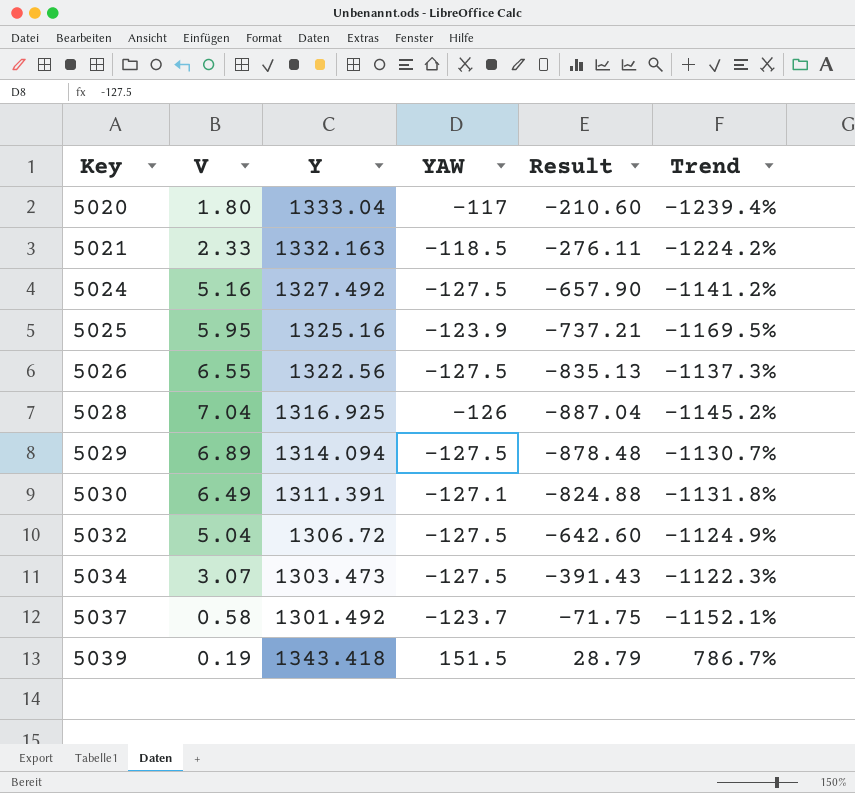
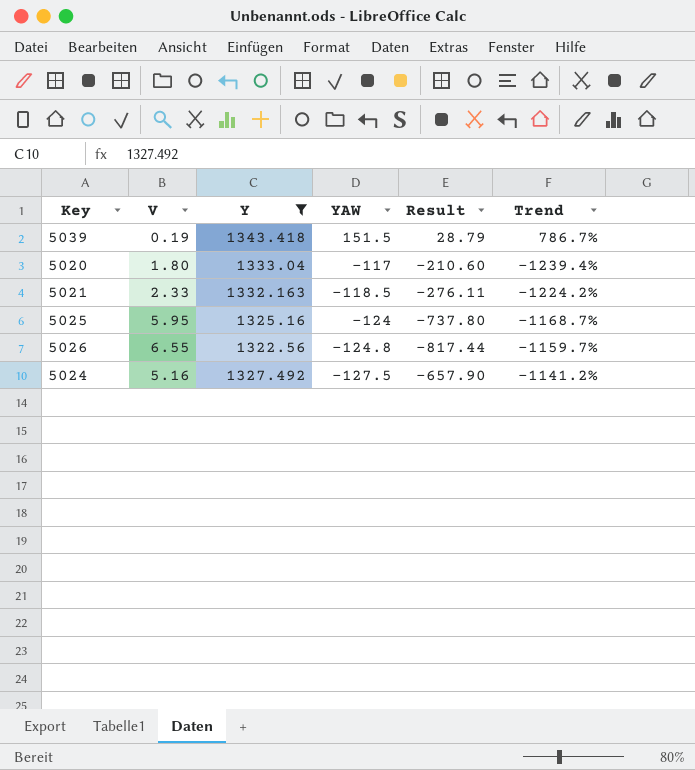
filter: none -> Y >= 1322.56
row order: Key ascending -> YAW descending
5025 | YAW: -123.9 -> -124
5025 | Result: -737.21 -> -737.80
5025 | Trend: -1169.5% -> -1168.7%
5026 | YAW: -127.5 -> -124.8
5026 | Result: -835.13 -> -817.44
5026 | Trend: -1137.3% -> -1159.7%

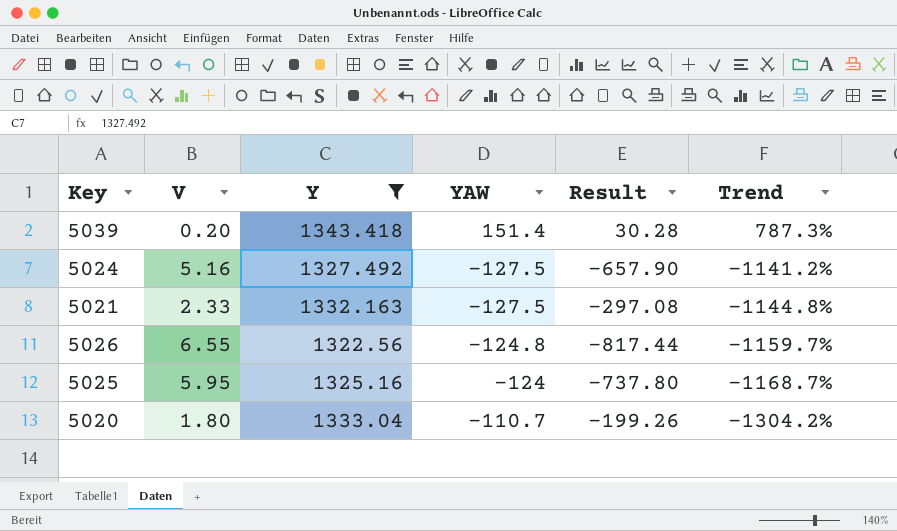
row order: YAW descending -> Trend descending
5039 | V: 0.19 -> 0.20
5039 | YAW: 151.5 -> 151.4
5039 | Result: 28.79 -> 30.28
5039 | Trend: 786.7% -> 787.3%
5021 | YAW: -118.5 -> -127.5
5021 | Result: -276.11 -> -297.08
5021 | Trend: -1224.2% -> -1144.8%
5020 | YAW: -117 -> -110.7
5020 | Result: -210.60 -> -199.26
5020 | Trend: -1239.4% -> -1304.2%

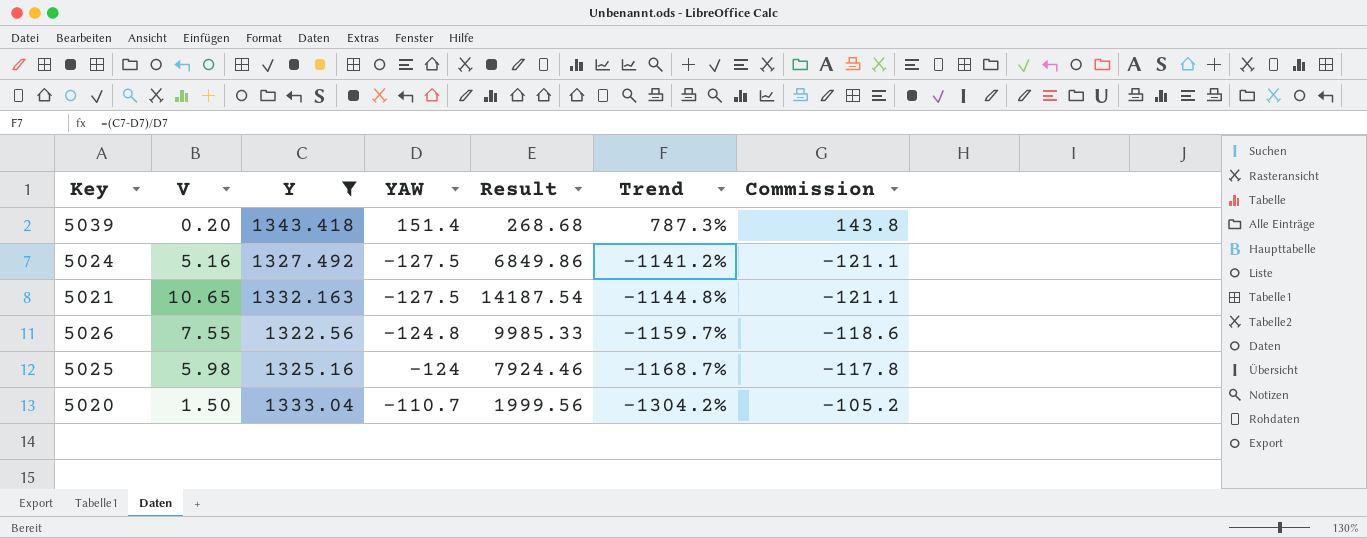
column Result | formula: [V] * [YAW] -> [V] * [Y]
column Commission | formula: none -> [YAW] * 0.95
5021 | V: 2.33 -> 10.65
5026 | V: 6.55 -> 7.55
5025 | V: 5.95 -> 5.98
5020 | V: 1.80 -> 1.50

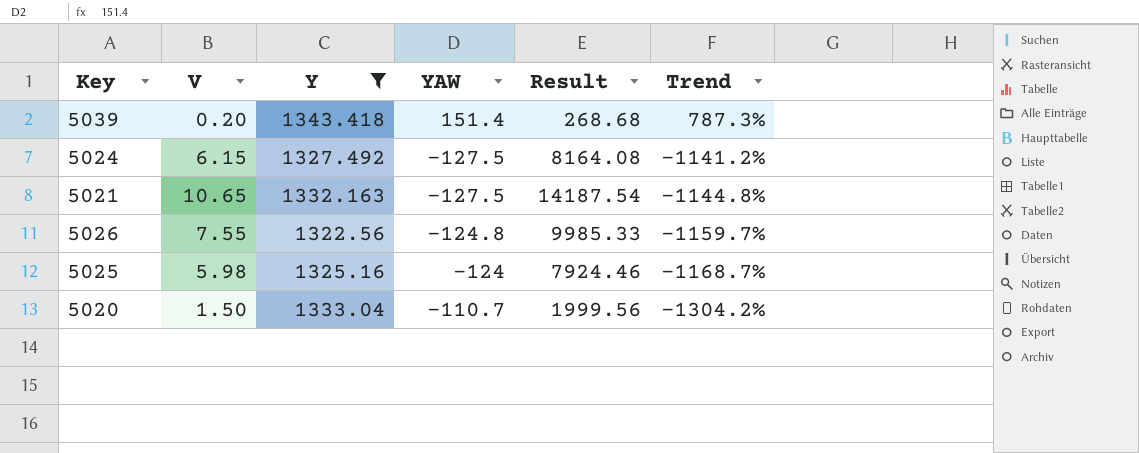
column Commission | formula: [YAW] * 0.95 -> none
5024 | V: 5.16 -> 6.15
5024 | Result: 6849.86 -> 8164.08

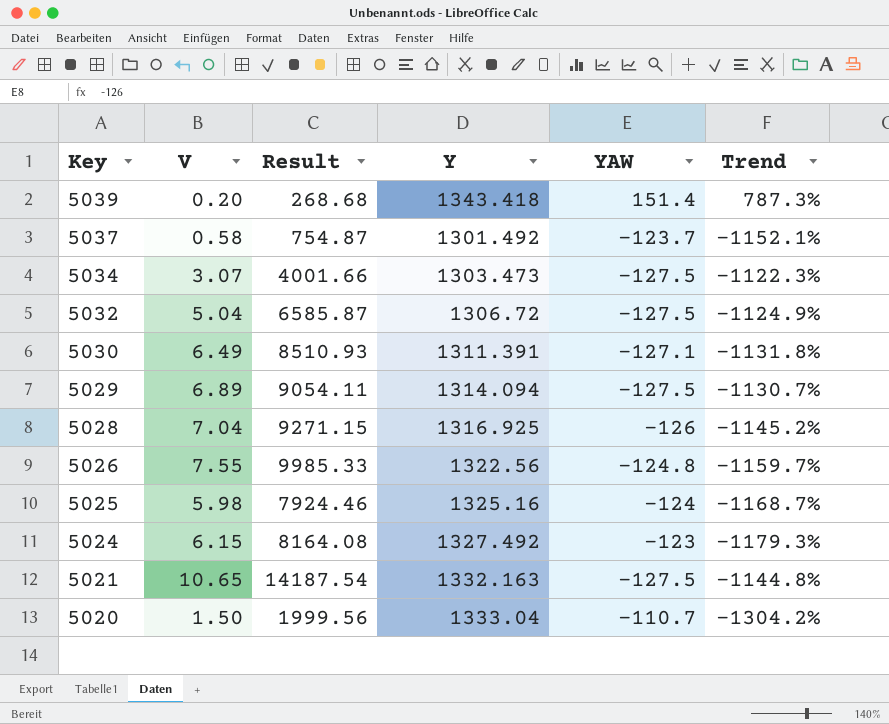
filter: Y >= 1322.56 -> none
row order: Trend descending -> Key descending
column Result | position: 5 -> 3
5024 | YAW: -127.5 -> -123
5024 | Trend: -1141.2% -> -1179.3%

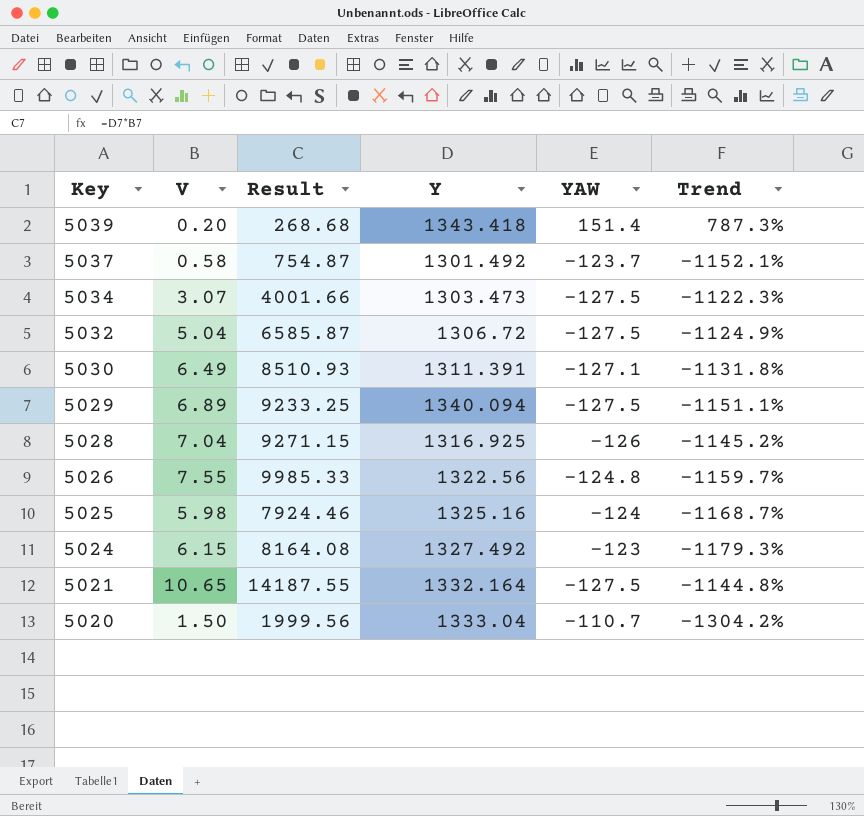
5029 | Result: 9054.11 -> 9233.25
5029 | Y: 1314.094 -> 1340.094
5029 | Trend: -1130.7% -> -1151.1%
5021 | Result: 14187.54 -> 14187.55
5021 | Y: 1332.163 -> 1332.164

